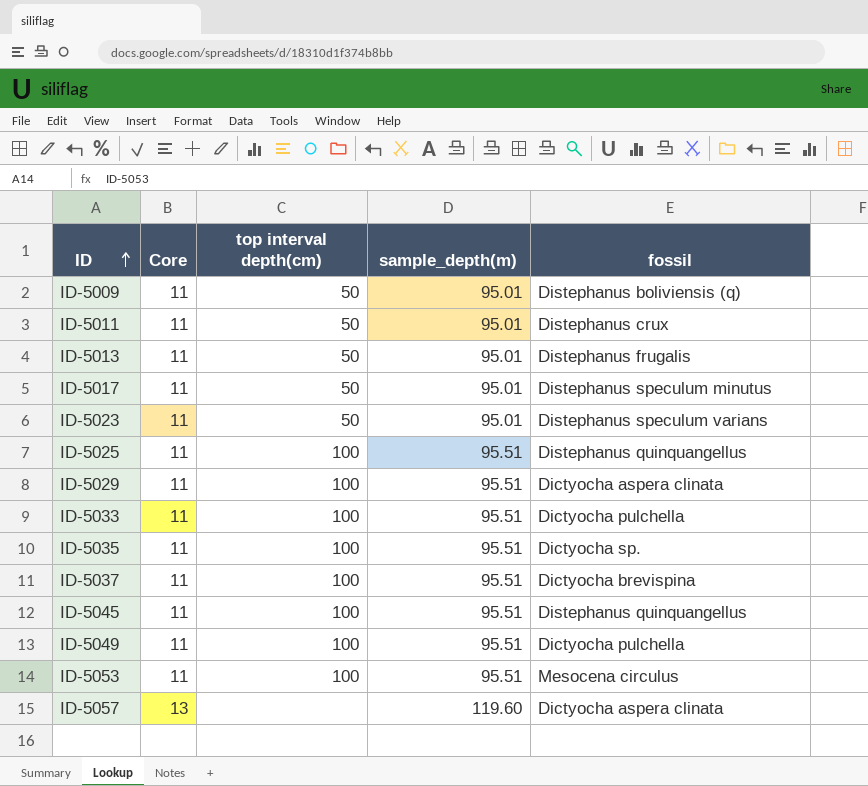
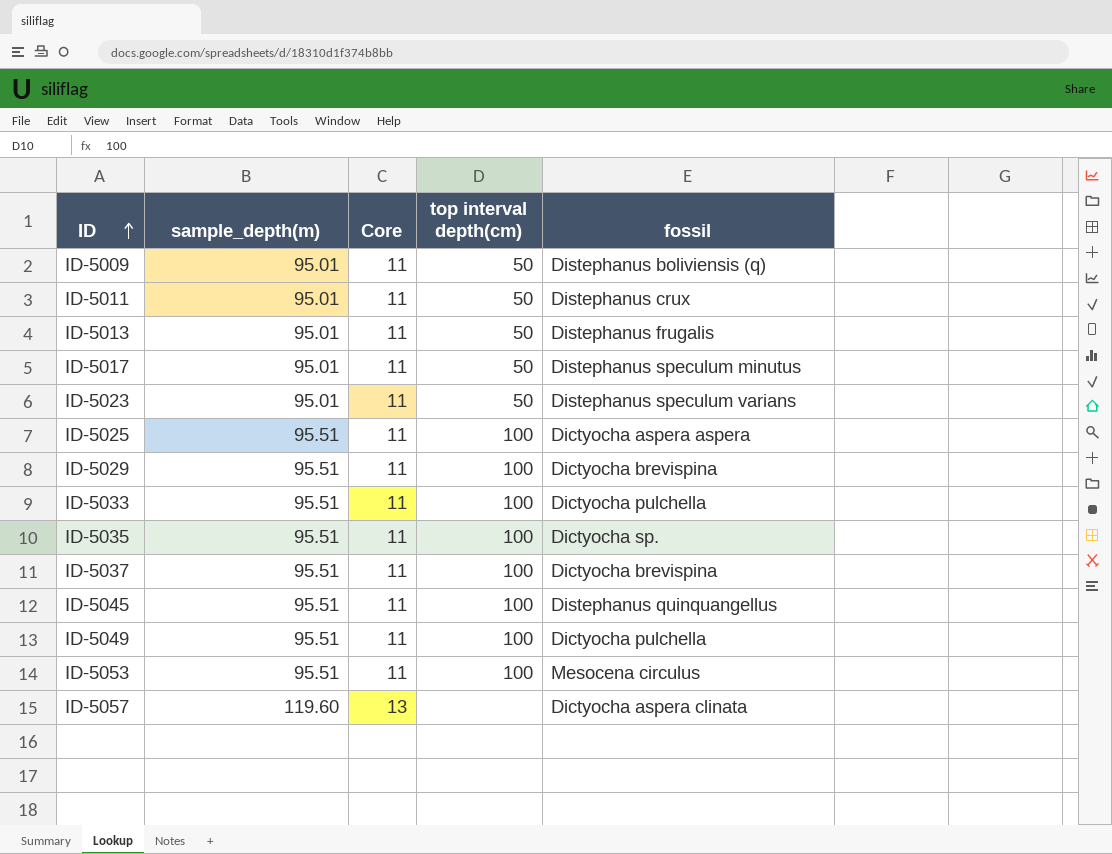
column sample_depth(m) | position: 4 -> 2
ID-5025 | fossil: Distephanus quinquangellus -> Dictyocha aspera aspera
ID-5029 | fossil: Dictyocha aspera clinata -> Dictyocha brevispina

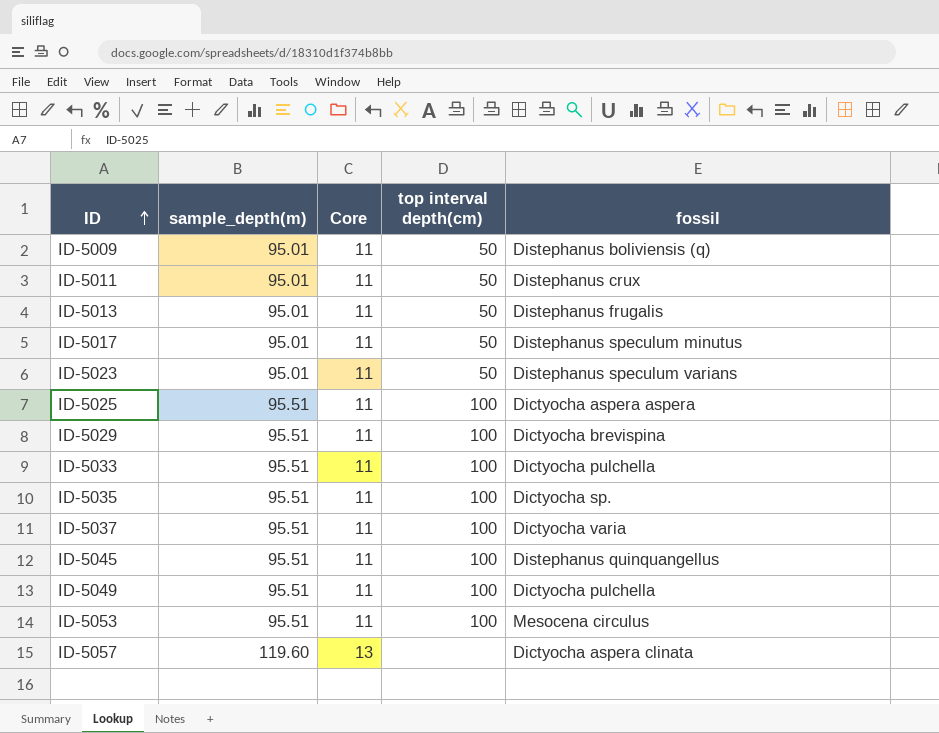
ID-5037 | fossil: Dictyocha brevispina -> Dictyocha varia

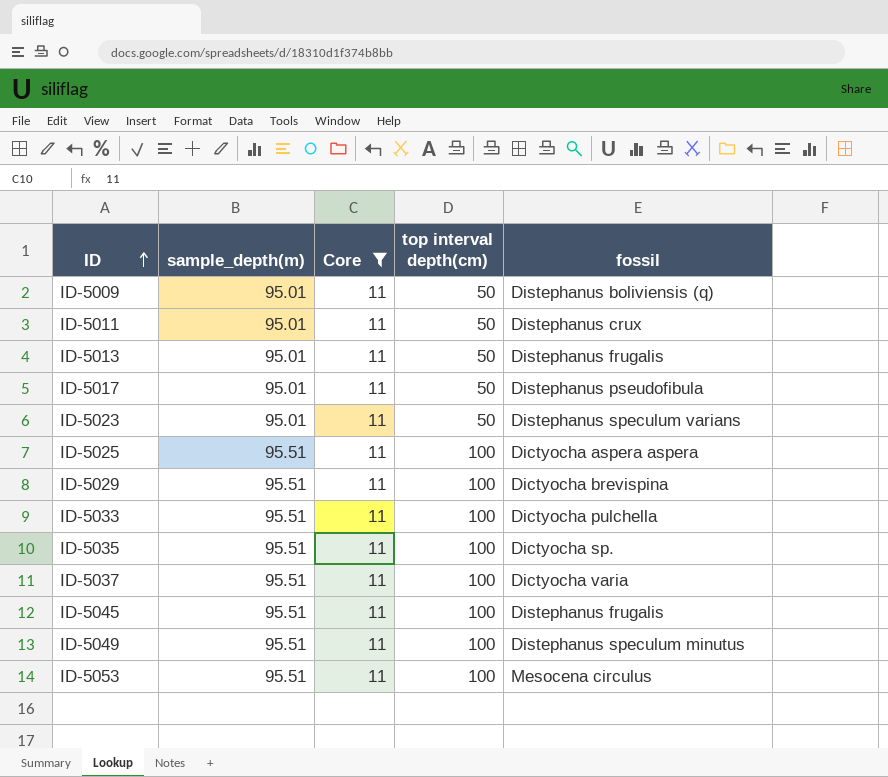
filter: none -> Core = 11
ID-5017 | fossil: Distephanus speculum minutus -> Distephanus pseudofibula
ID-5045 | fossil: Distephanus quinquangellus -> Distephanus frugalis
ID-5049 | fossil: Dictyocha pulchella -> Distephanus speculum minutus

